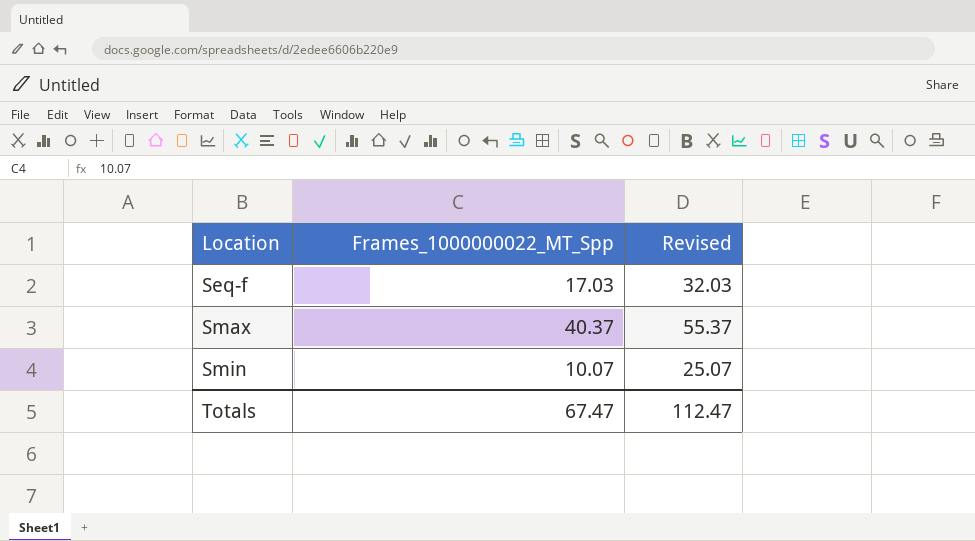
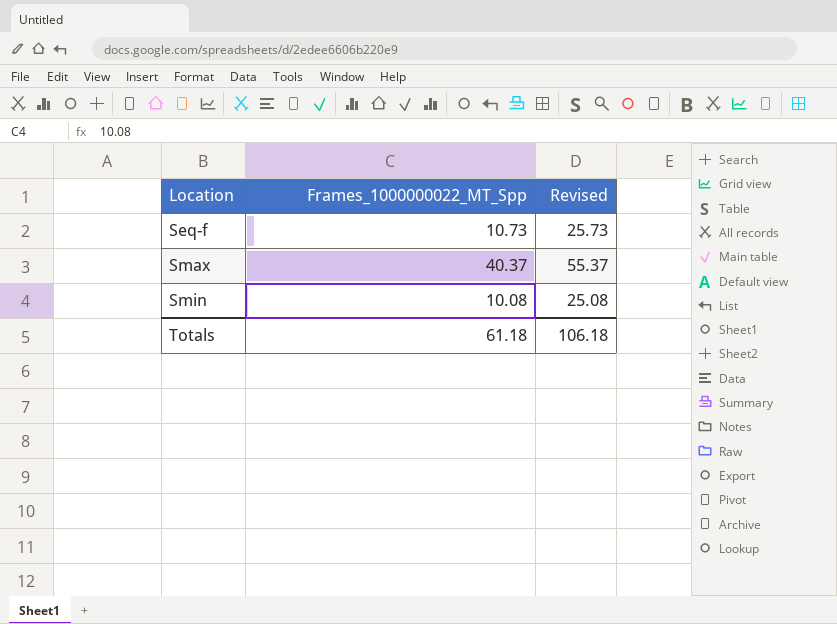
Seq-f | Frames_1000000022_MT_Spp: 17.03 -> 10.73
Seq-f | Revised: 32.03 -> 25.73
Smin | Frames_1000000022_MT_Spp: 10.07 -> 10.08
Smin | Revised: 25.07 -> 25.08
Totals | Frames_1000000022_MT_Spp: 67.47 -> 61.18
Totals | Revised: 112.47 -> 106.18

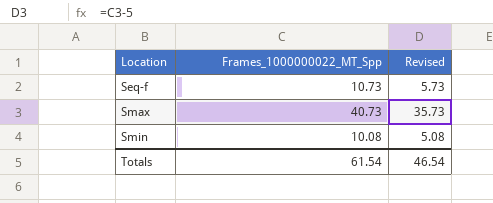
column Revised | formula: [Frames_1000000022_MT_Spp] + 15 -> [Frames_1000000022_MT_Spp] - 5
Smax | Frames_1000000022_MT_Spp: 40.37 -> 40.73
Totals | Frames_1000000022_MT_Spp: 61.18 -> 61.54
Totals | Revised: 106.18 -> 46.54

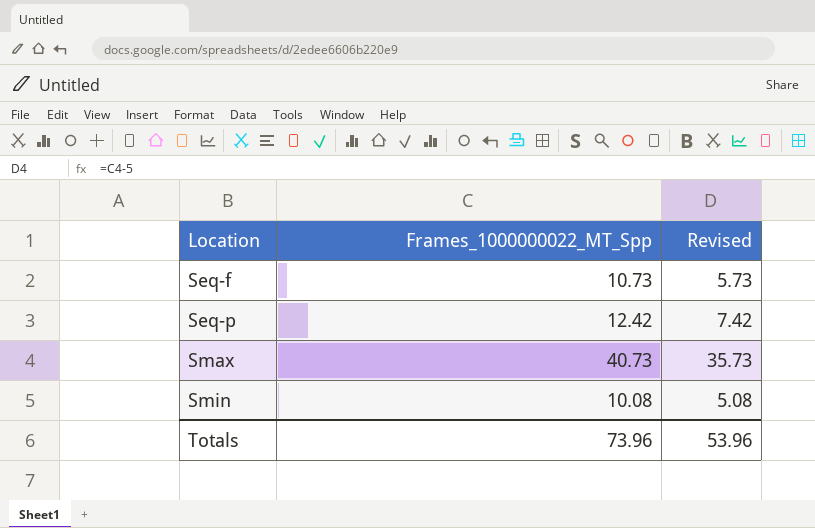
row Seq-p: none -> 12.42 | 7.42
Totals | Frames_1000000022_MT_Spp: 61.54 -> 73.96
Totals | Revised: 46.54 -> 53.96

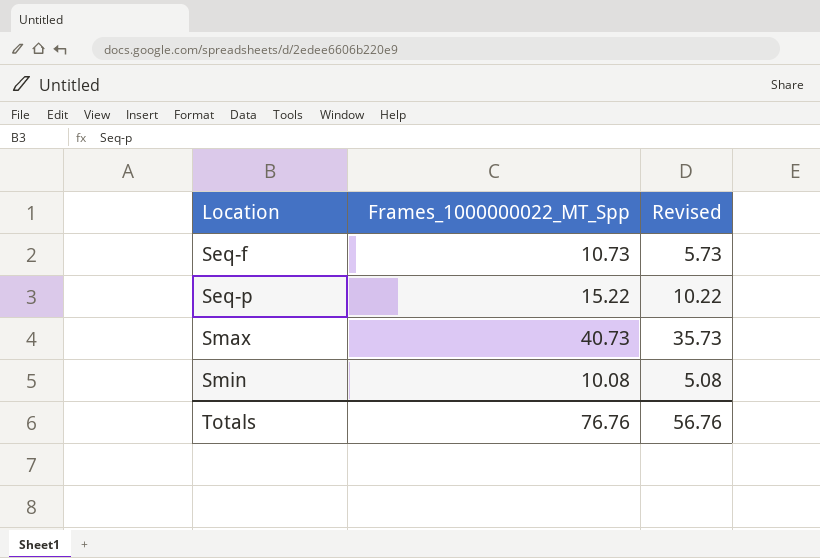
Seq-p | Frames_1000000022_MT_Spp: 12.42 -> 15.22
Seq-p | Revised: 7.42 -> 10.22
Totals | Frames_1000000022_MT_Spp: 73.96 -> 76.76
Totals | Revised: 53.96 -> 56.76

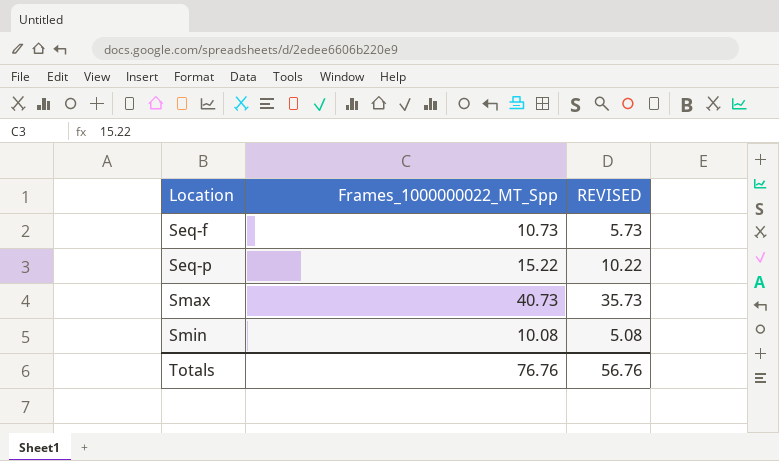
column name: Revised -> REVISED

